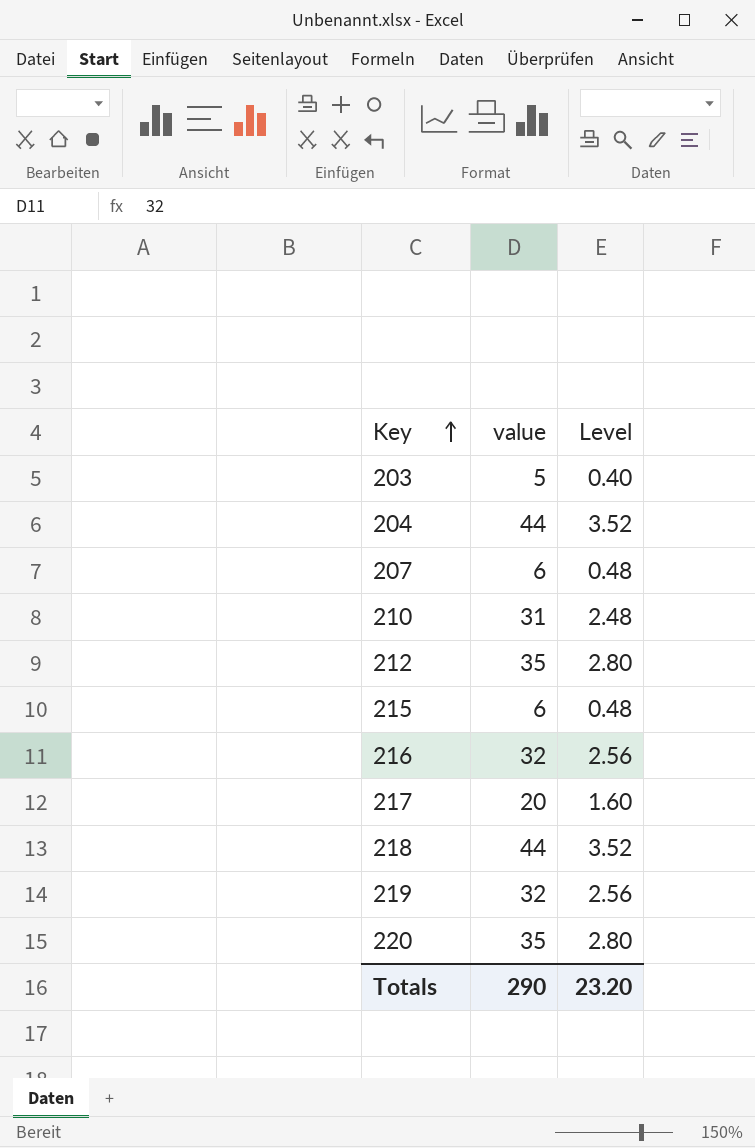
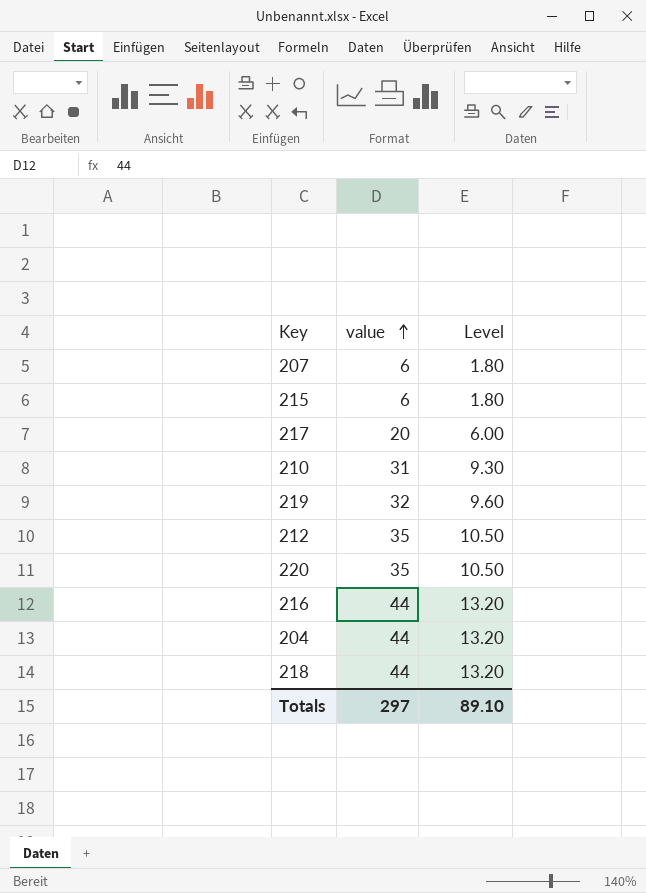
row order: Key ascending -> value ascending
column Level | formula: [value] * 0.08 -> [value] * 0.3
row 203: 5 | 0.40 -> none
216 | value: 32 -> 44
Totals | value: 290 -> 297
Totals | Level: 23.20 -> 89.10

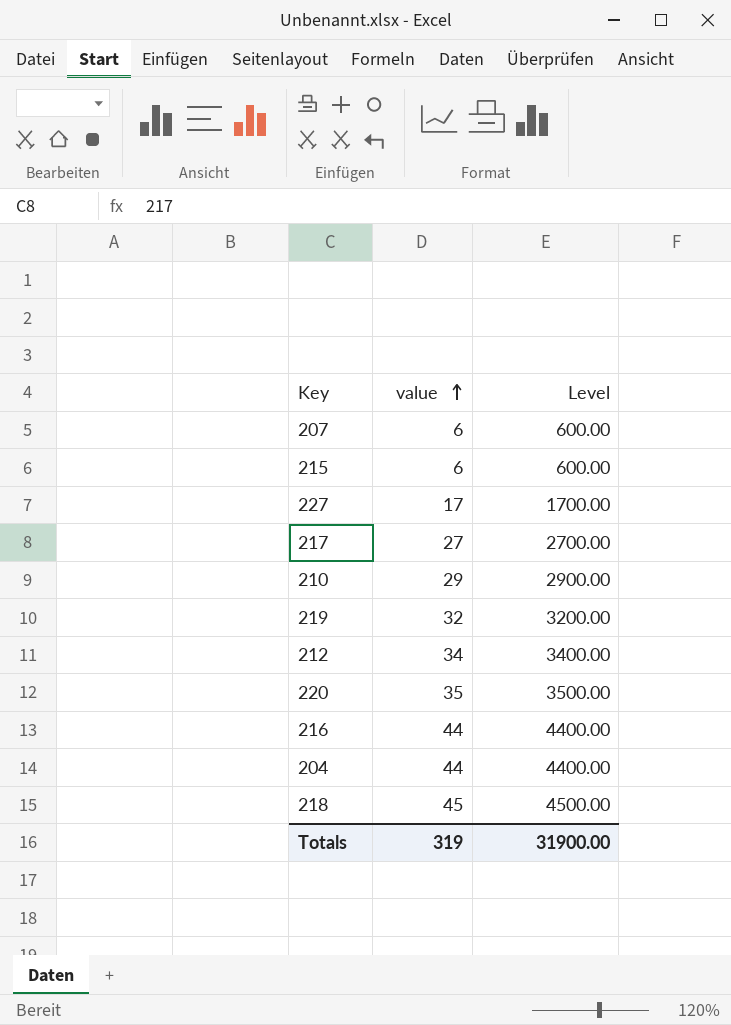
column Level | formula: [value] * 0.3 -> [value] * 100
row 227: none -> 17 | 1700.00
217 | value: 20 -> 27
210 | value: 31 -> 29
212 | value: 35 -> 34
218 | value: 44 -> 45
Totals | value: 297 -> 319
Totals | Level: 89.10 -> 31900.00

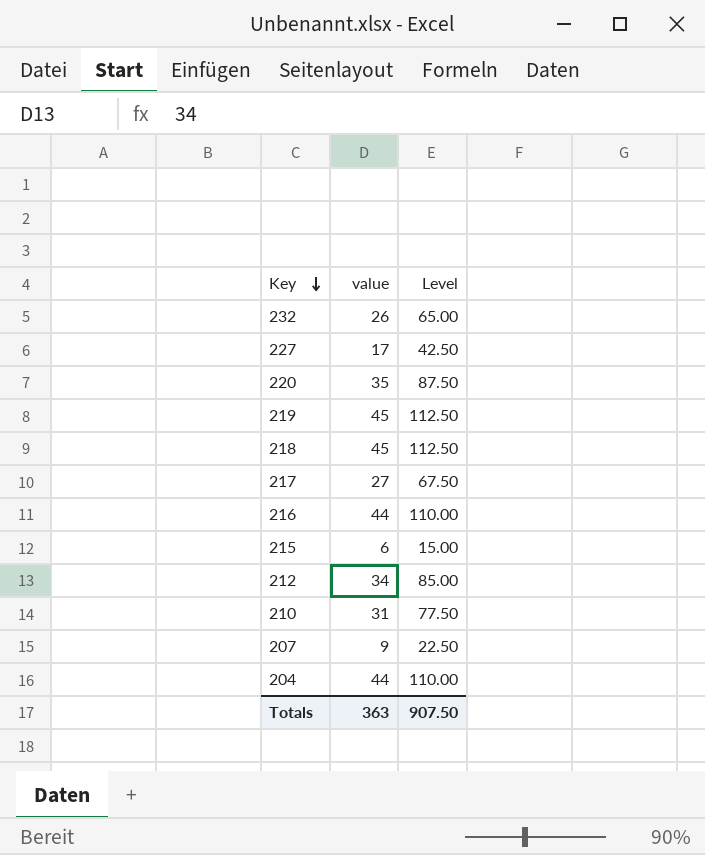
row order: value ascending -> Key descending
column Level | formula: [value] * 100 -> [value] * 2.5
row 232: none -> 26 | 65.00
219 | value: 32 -> 45
210 | value: 29 -> 31
207 | value: 6 -> 9
Totals | value: 319 -> 363
Totals | Level: 31900.00 -> 907.50

